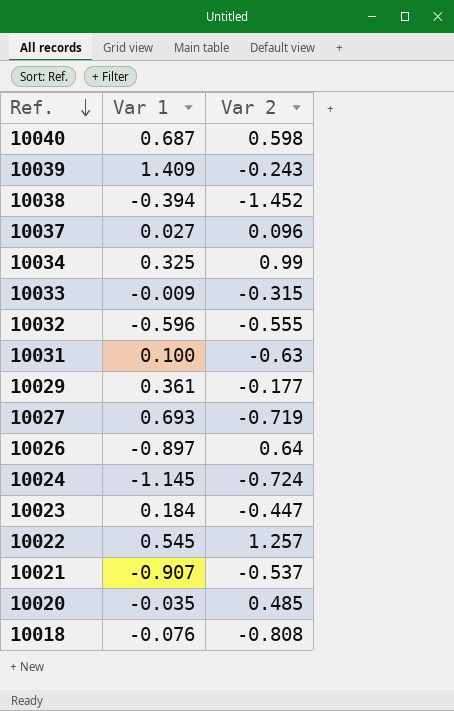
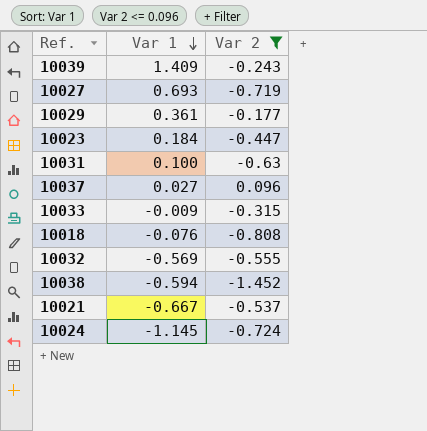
filter: none -> Var 2 <= 0.096
row order: Ref. descending -> Var 1 descending
10032 | Var 1: -0.596 -> -0.569
10038 | Var 1: -0.394 -> -0.594
10021 | Var 1: -0.907 -> -0.667

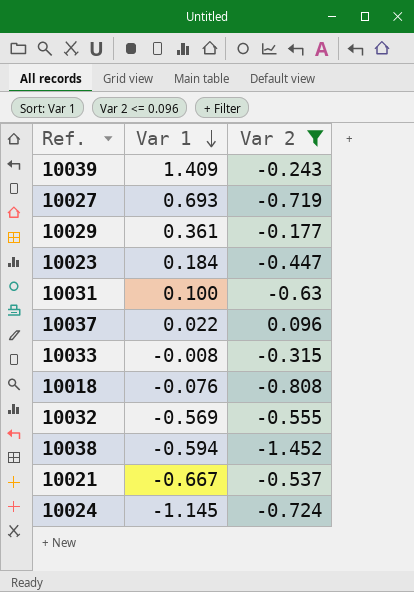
10037 | Var 1: 0.027 -> 0.022
10033 | Var 1: -0.009 -> -0.008

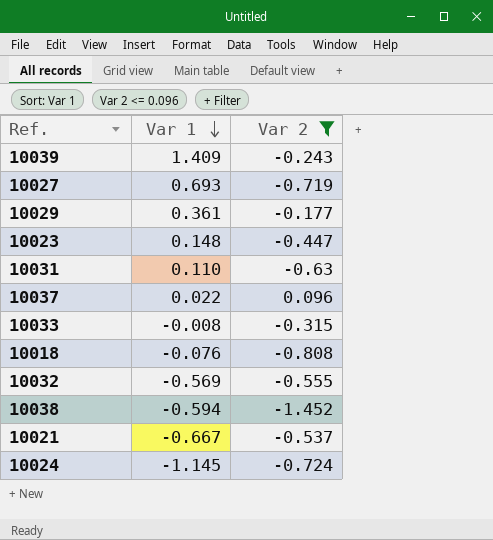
10023 | Var 1: 0.184 -> 0.148
10031 | Var 1: 0.100 -> 0.110

